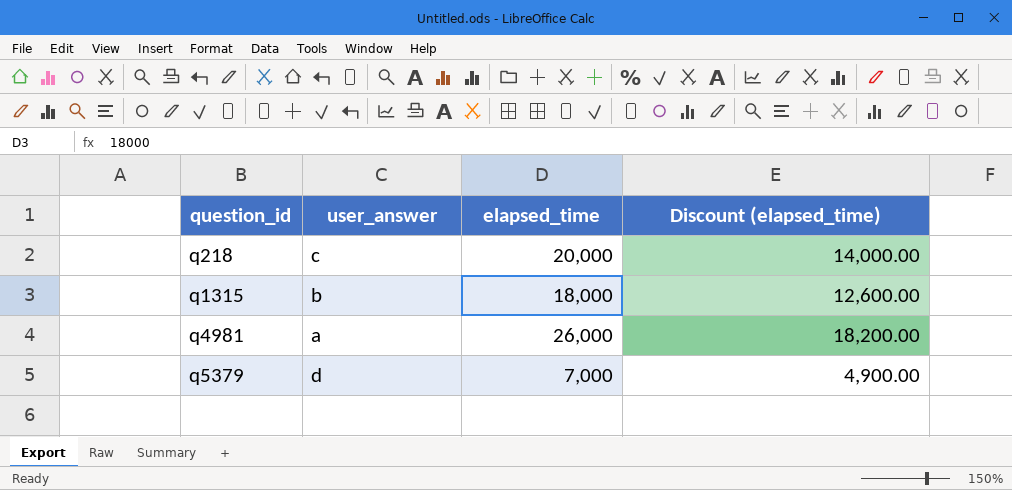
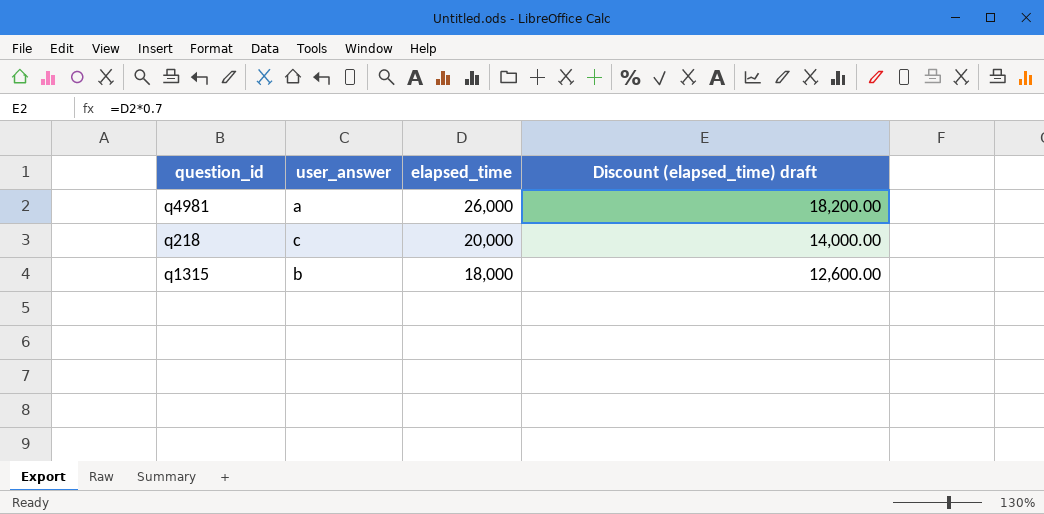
row order: question_id ascending -> elapsed_time descending
column name: Discount (elapsed_time) -> Discount (elapsed_time) draft
row q5379: d | 7,000 | 4,900.00 -> none

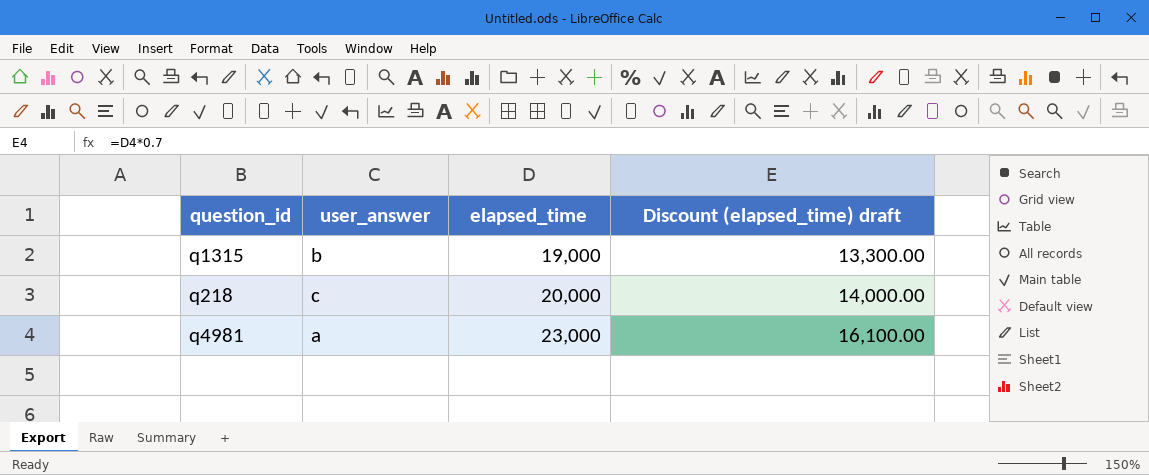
row order: elapsed_time descending -> elapsed_time ascending
q1315 | elapsed_time: 18,000 -> 19,000
q1315 | Discount (elapsed_time) draft: 12,600.00 -> 13,300.00
q4981 | elapsed_time: 26,000 -> 23,000
q4981 | Discount (elapsed_time) draft: 18,200.00 -> 16,100.00

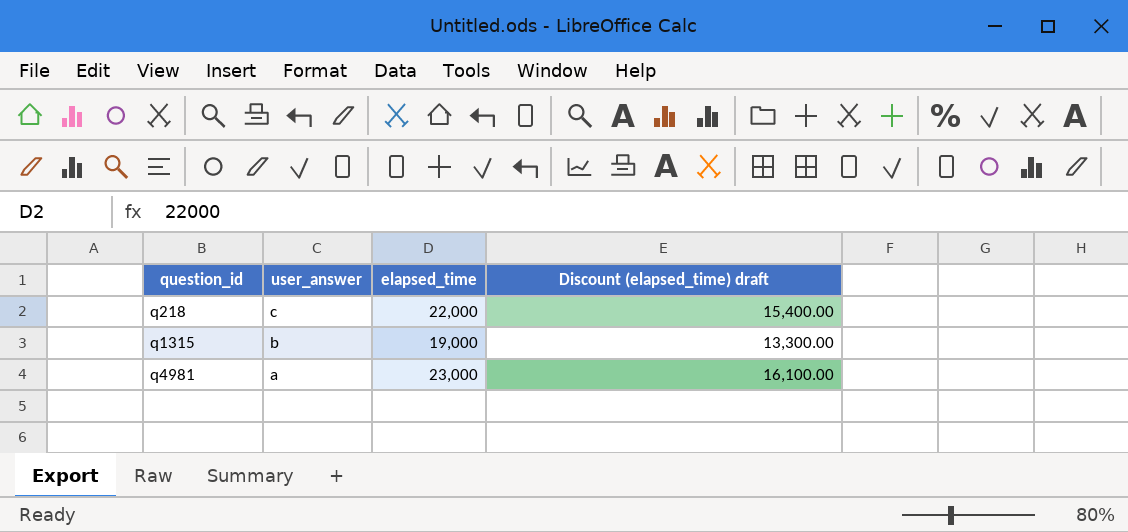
row order: elapsed_time ascending -> question_id ascending
q218 | elapsed_time: 20,000 -> 22,000
q218 | Discount (elapsed_time) draft: 14,000.00 -> 15,400.00

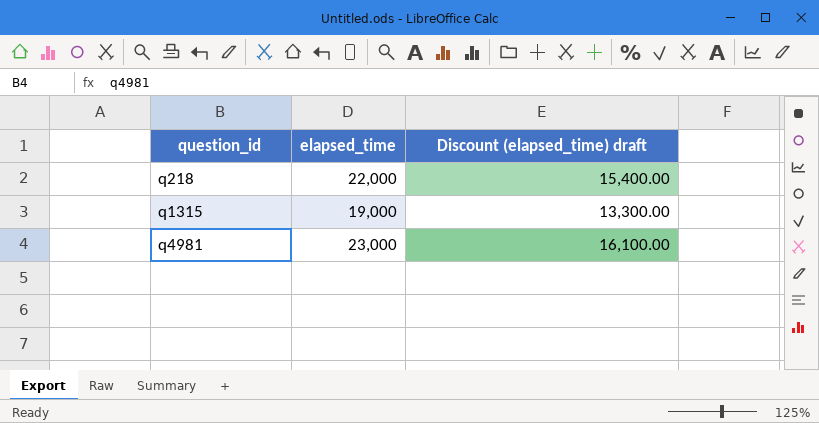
column user_answer | position: 2 -> none

